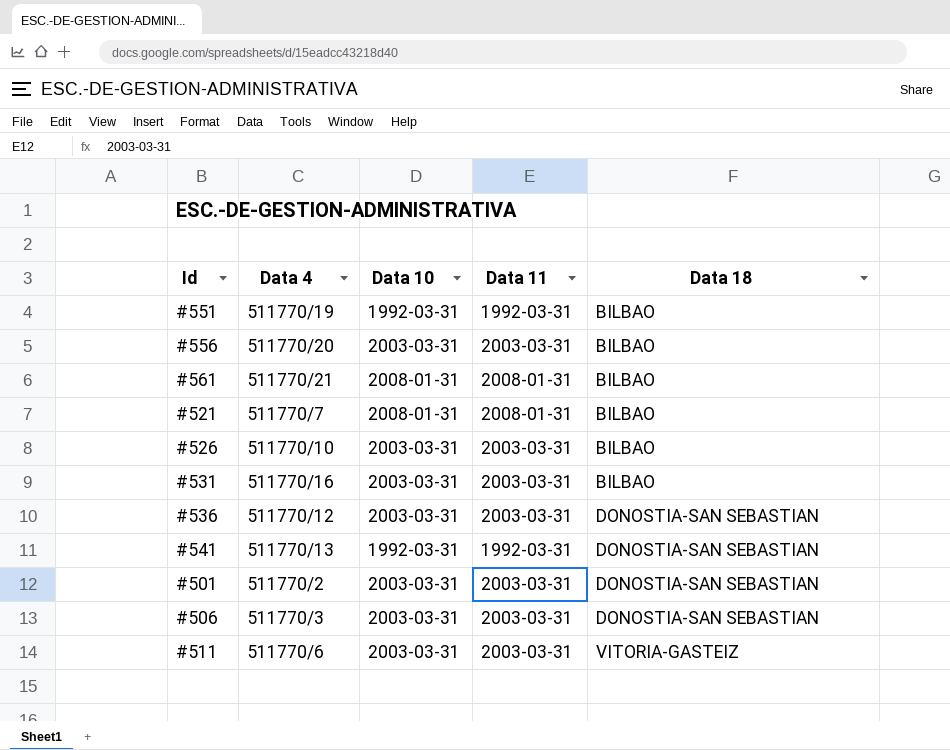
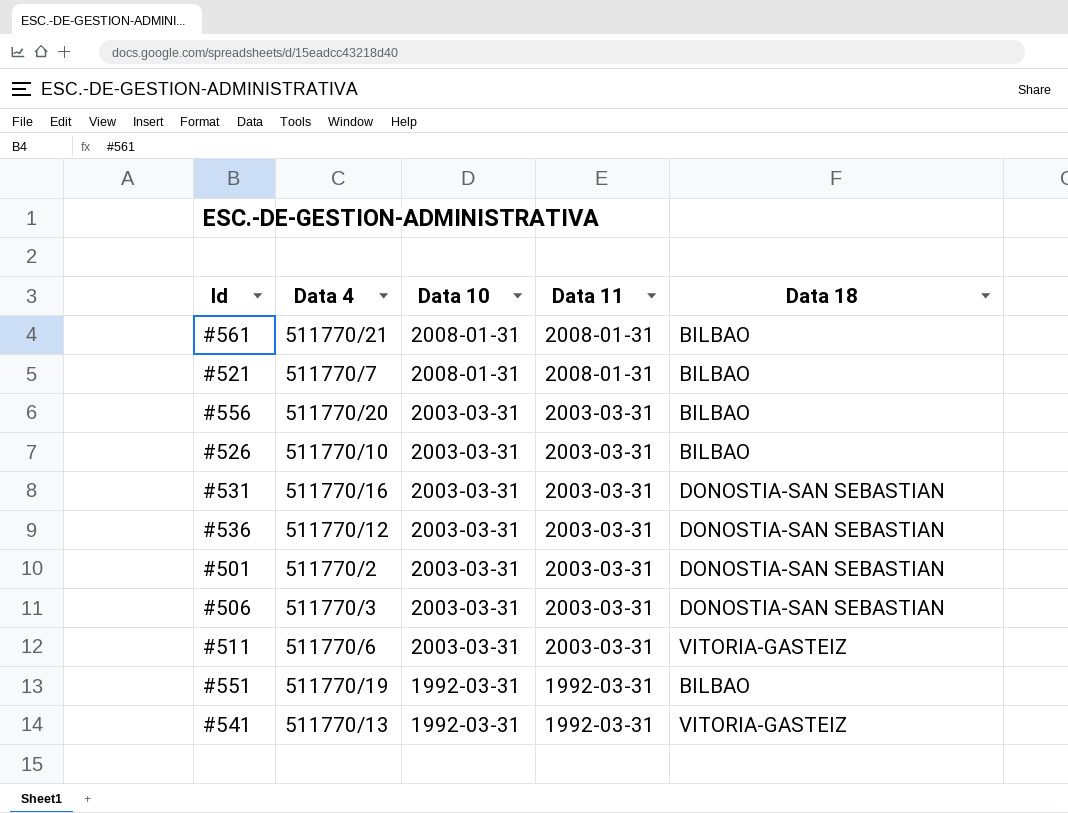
row order: Data 18 ascending -> Data 10 descending
#531 | Data 18: BILBAO -> DONOSTIA-SAN SEBASTIAN
#541 | Data 18: DONOSTIA-SAN SEBASTIAN -> VITORIA-GASTEIZ

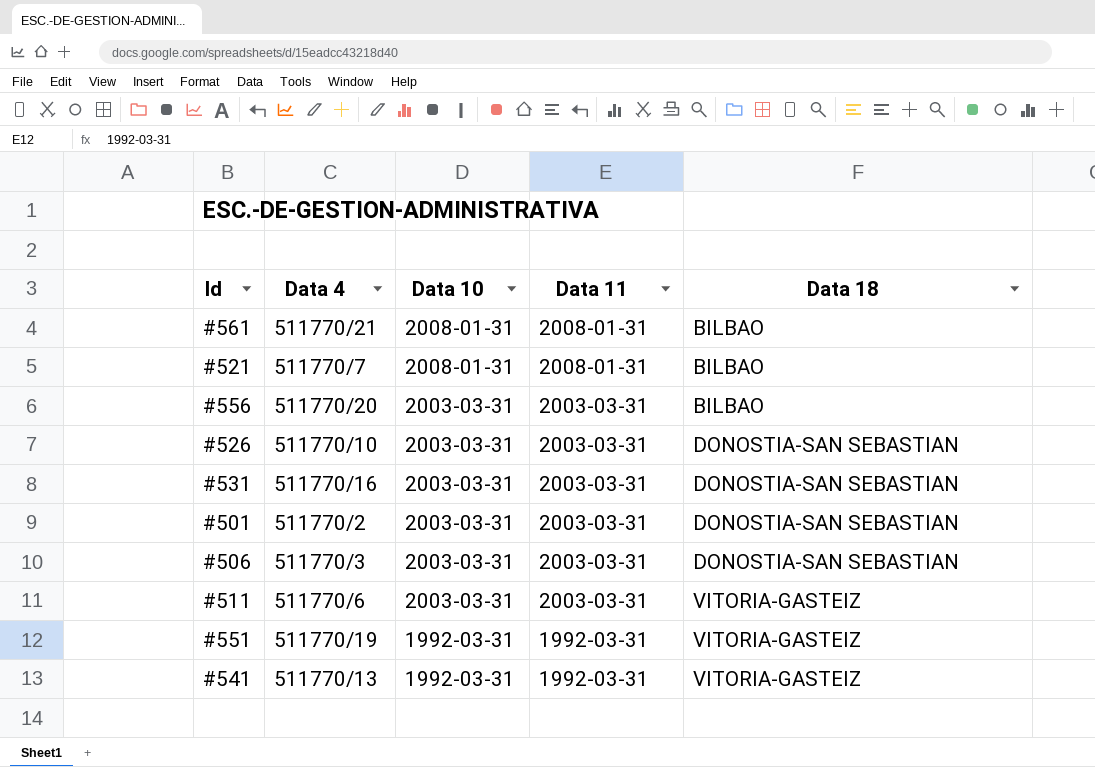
row #536: 511770/12 | 2003-03-31 | 2003-03-31 | DONOSTIA-SAN SEBASTIAN -> none
#526 | Data 18: BILBAO -> DONOSTIA-SAN SEBASTIAN
#551 | Data 18: BILBAO -> VITORIA-GASTEIZ

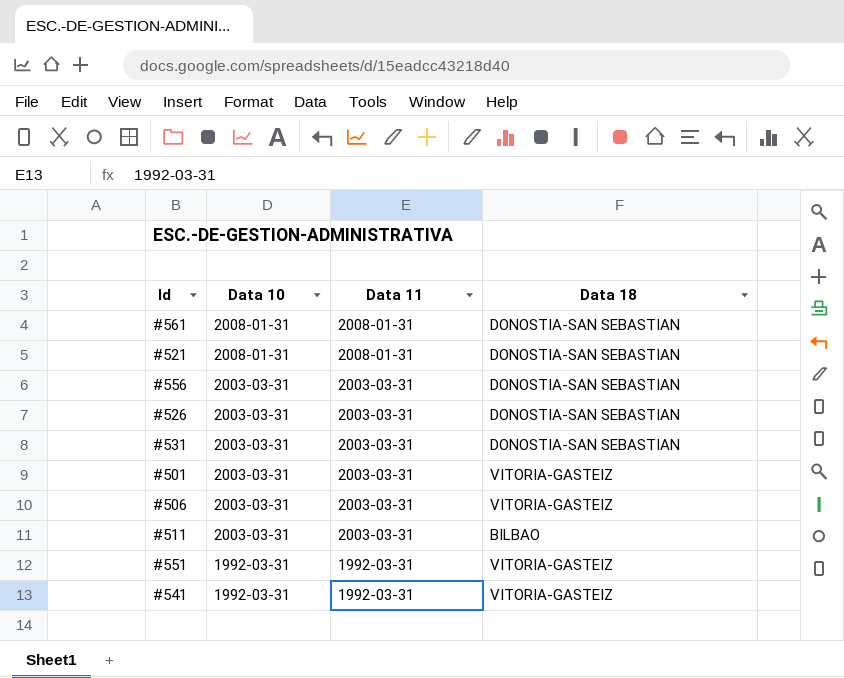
column Data 4 | position: 2 -> none
#561 | Data 18: BILBAO -> DONOSTIA-SAN SEBASTIAN
#521 | Data 18: BILBAO -> DONOSTIA-SAN SEBASTIAN
#556 | Data 18: BILBAO -> DONOSTIA-SAN SEBASTIAN
#501 | Data 18: DONOSTIA-SAN SEBASTIAN -> VITORIA-GASTEIZ
#506 | Data 18: DONOSTIA-SAN SEBASTIAN -> VITORIA-GASTEIZ
#511 | Data 18: VITORIA-GASTEIZ -> BILBAO

